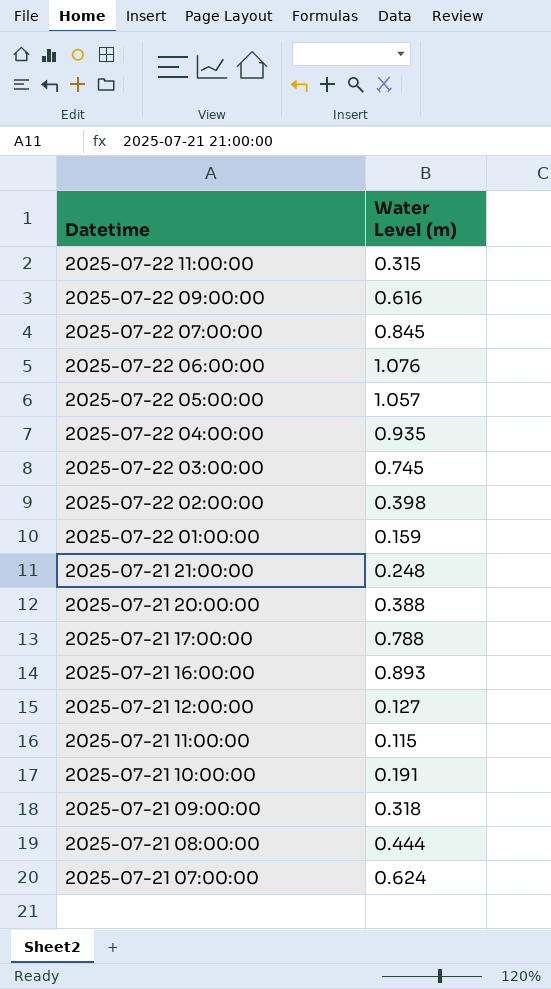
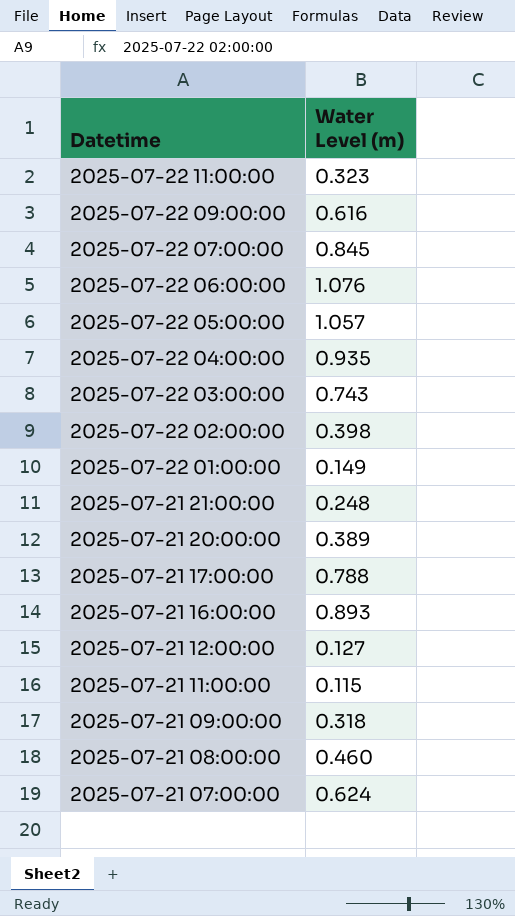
row 2025-07-21 10:00:00: 0.191 -> none
2025-07-22 11:00:00 | Water Level (m): 0.315 -> 0.323
2025-07-22 03:00:00 | Water Level (m): 0.745 -> 0.743
2025-07-22 01:00:00 | Water Level (m): 0.159 -> 0.149
2025-07-21 20:00:00 | Water Level (m): 0.388 -> 0.389
2025-07-21 08:00:00 | Water Level (m): 0.444 -> 0.460

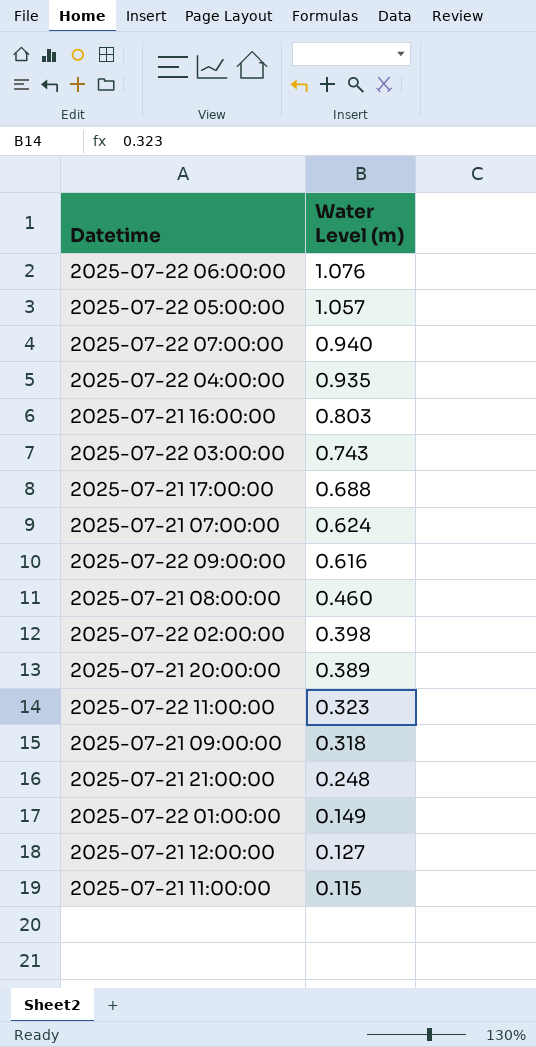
row order: Datetime descending -> Water Level (m) descending
2025-07-22 07:00:00 | Water Level (m): 0.845 -> 0.940
2025-07-21 16:00:00 | Water Level (m): 0.893 -> 0.803
2025-07-21 17:00:00 | Water Level (m): 0.788 -> 0.688

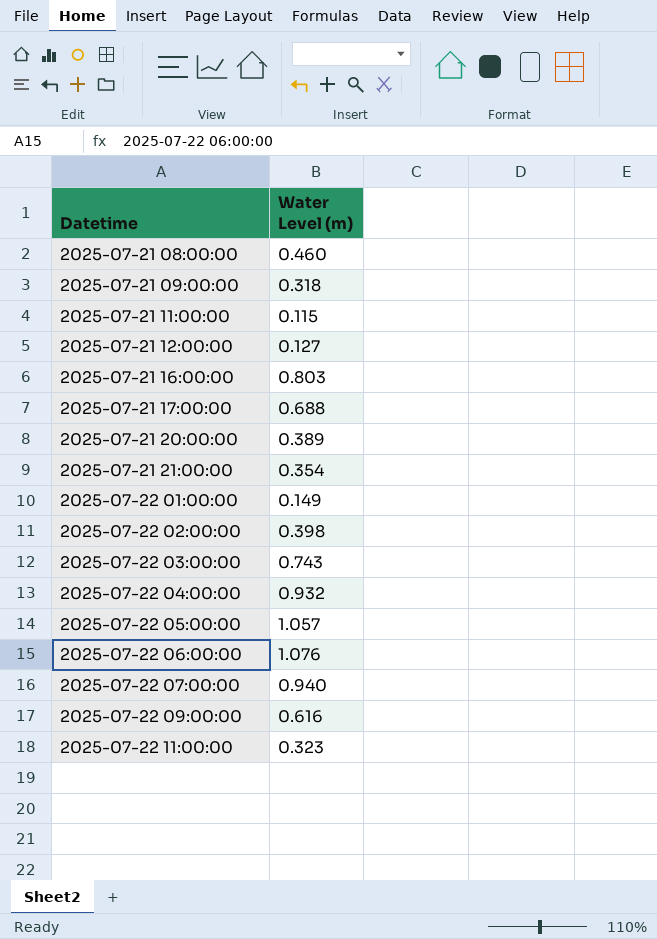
row order: Water Level (m) descending -> Datetime ascending
row 2025-07-21 07:00:00: 0.624 -> none
2025-07-21 21:00:00 | Water Level (m): 0.248 -> 0.354
2025-07-22 04:00:00 | Water Level (m): 0.935 -> 0.932

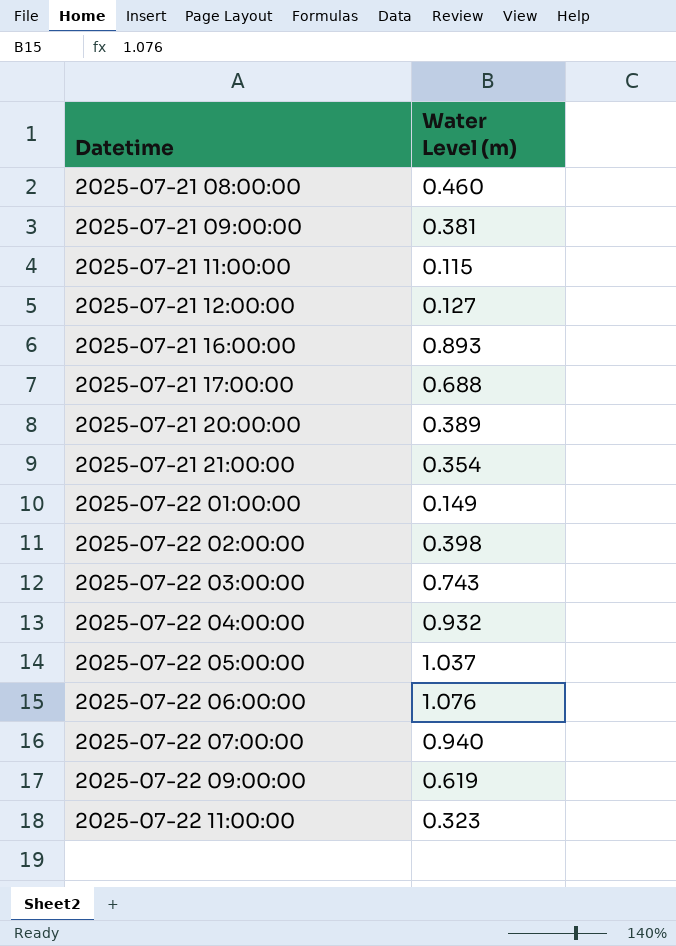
2025-07-21 09:00:00 | Water Level (m): 0.318 -> 0.381
2025-07-21 16:00:00 | Water Level (m): 0.803 -> 0.893
2025-07-22 05:00:00 | Water Level (m): 1.057 -> 1.037
2025-07-22 09:00:00 | Water Level (m): 0.616 -> 0.619

